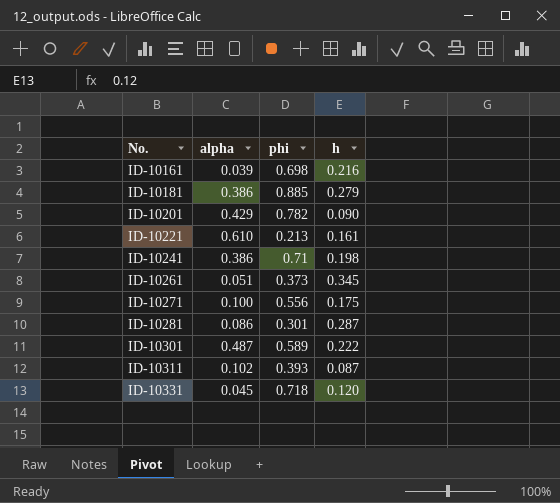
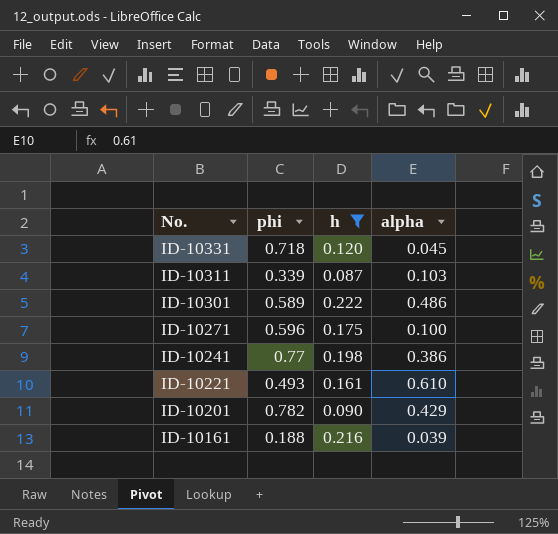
filter: none -> h <= 0.222
row order: No. ascending -> No. descending
column alpha | position: 2 -> 4
ID-10311 | phi: 0.393 -> 0.339
ID-10311 | alpha: 0.102 -> 0.103
ID-10301 | alpha: 0.487 -> 0.486
ID-10271 | phi: 0.556 -> 0.596
ID-10241 | phi: 0.71 -> 0.77
ID-10221 | phi: 0.213 -> 0.493
ID-10161 | phi: 0.698 -> 0.188

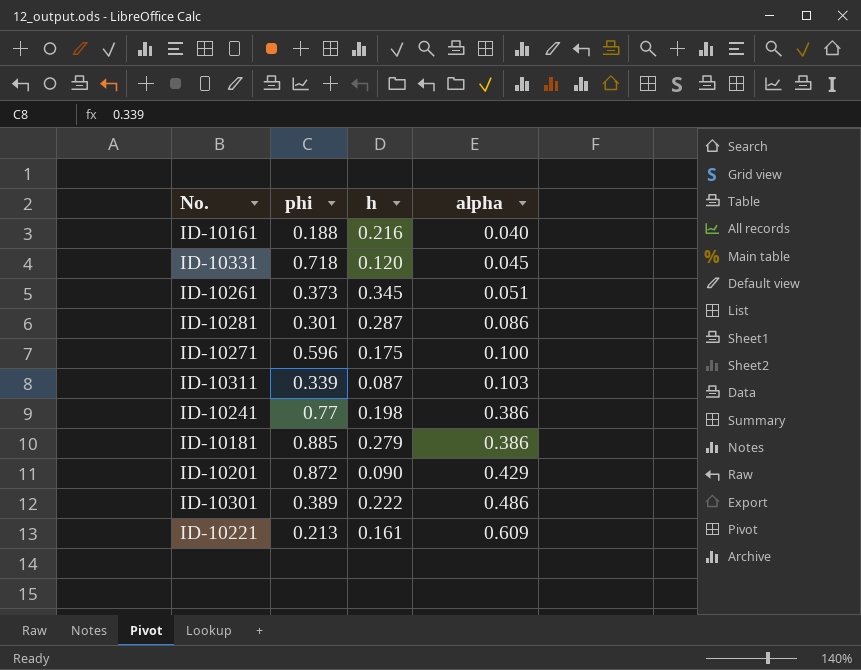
filter: h <= 0.222 -> none
row order: No. descending -> alpha ascending
ID-10161 | alpha: 0.039 -> 0.040
ID-10201 | phi: 0.782 -> 0.872
ID-10301 | phi: 0.589 -> 0.389
ID-10221 | phi: 0.493 -> 0.213
ID-10221 | alpha: 0.610 -> 0.609

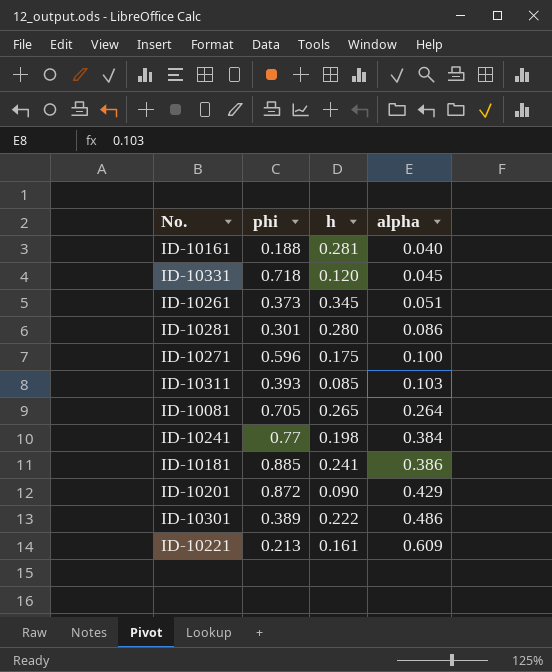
ID-10161 | h: 0.216 -> 0.281
ID-10281 | h: 0.287 -> 0.280
ID-10311 | phi: 0.339 -> 0.393
ID-10311 | h: 0.087 -> 0.085
row ID-10081: none -> 0.705 | 0.265 | 0.264
ID-10241 | alpha: 0.386 -> 0.384
ID-10181 | h: 0.279 -> 0.241

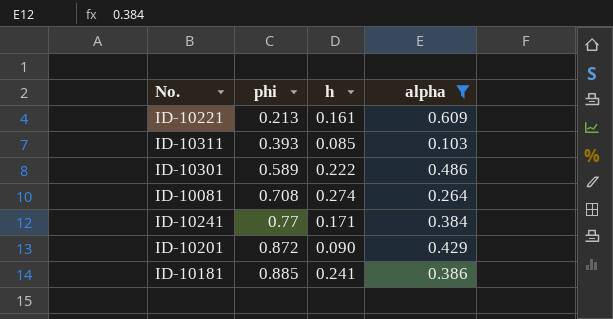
filter: none -> alpha >= 0.103
row order: alpha ascending -> phi ascending
ID-10301 | phi: 0.389 -> 0.589
ID-10081 | phi: 0.705 -> 0.708
ID-10081 | h: 0.265 -> 0.274
ID-10241 | h: 0.198 -> 0.171

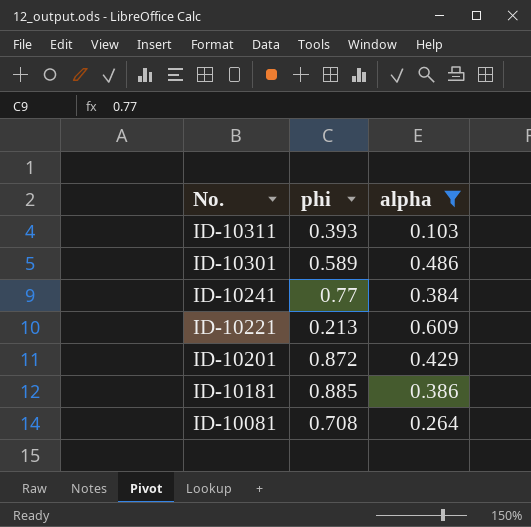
row order: phi ascending -> No. descending
column h | position: 3 -> none

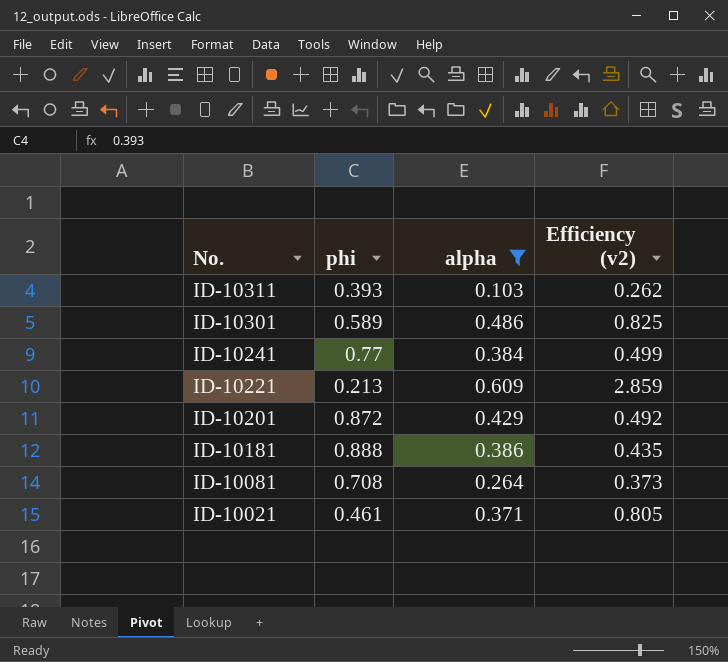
column Efficiency (v2) | formula: none -> [alpha] / [phi]
ID-10181 | phi: 0.885 -> 0.888
row ID-10021: none -> 0.461 | 0.371 | 0.805

